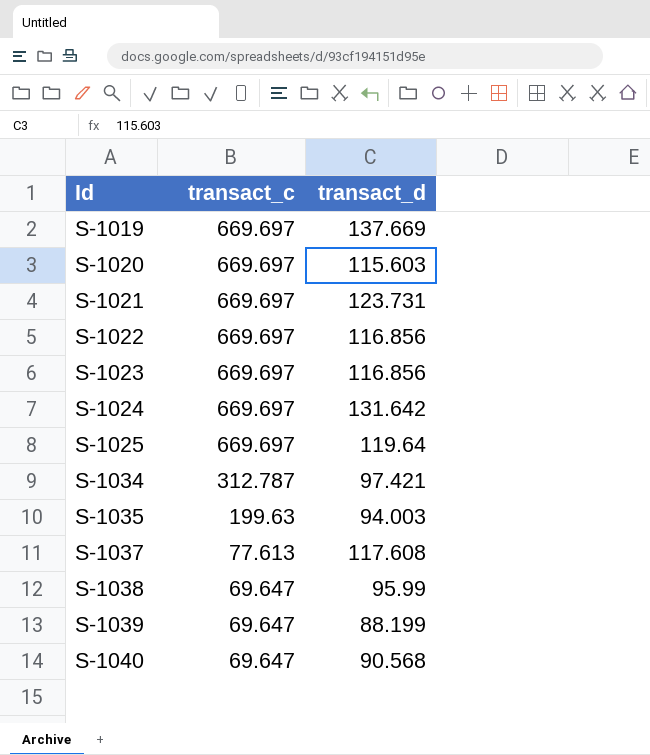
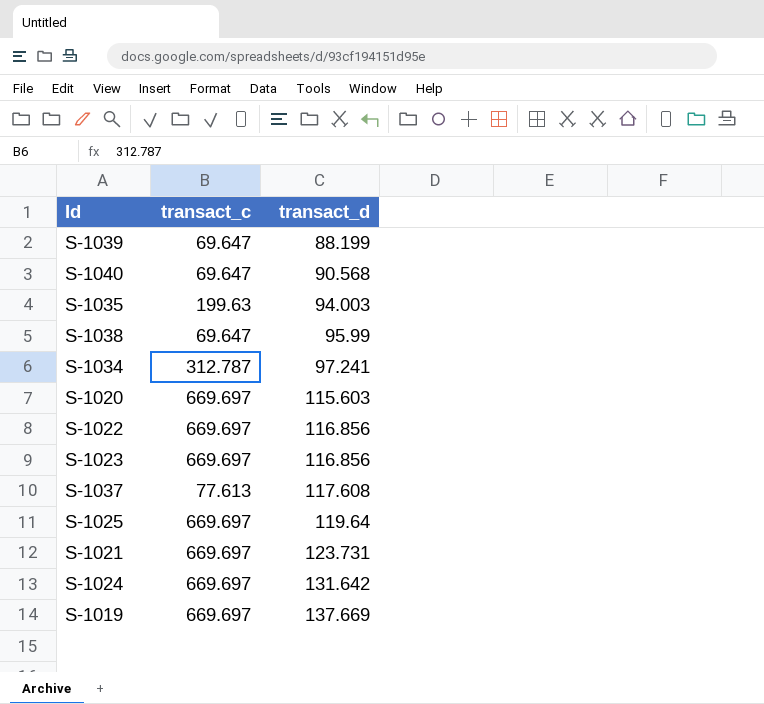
row order: Id ascending -> transact_d ascending
S-1034 | transact_d: 97.421 -> 97.241

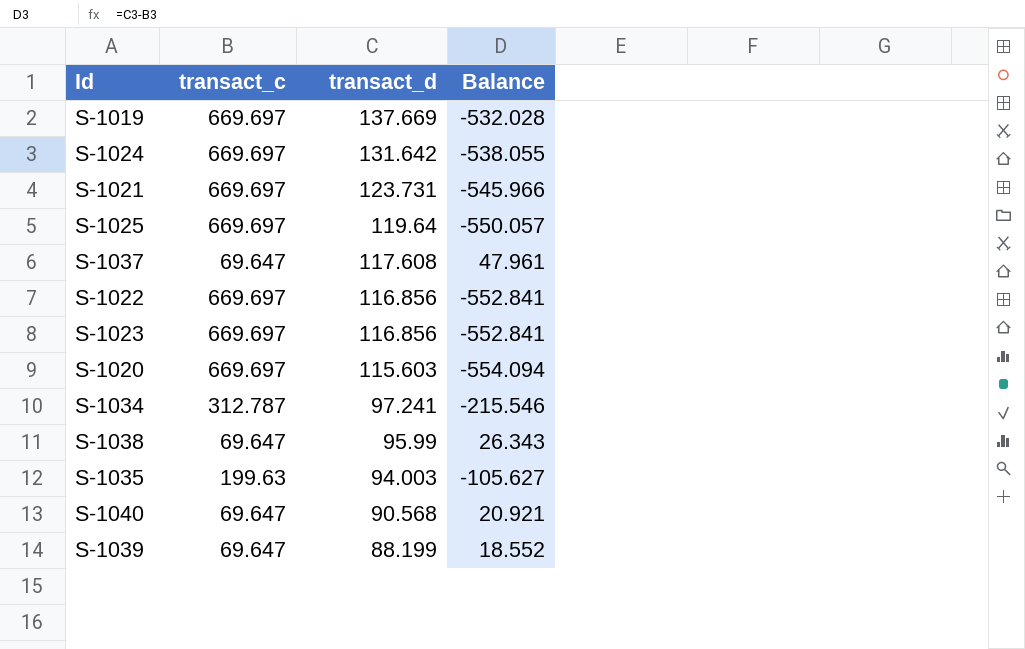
row order: transact_d ascending -> transact_d descending
column Balance | formula: none -> [transact_d] - [transact_c]
S-1037 | transact_c: 77.613 -> 69.647

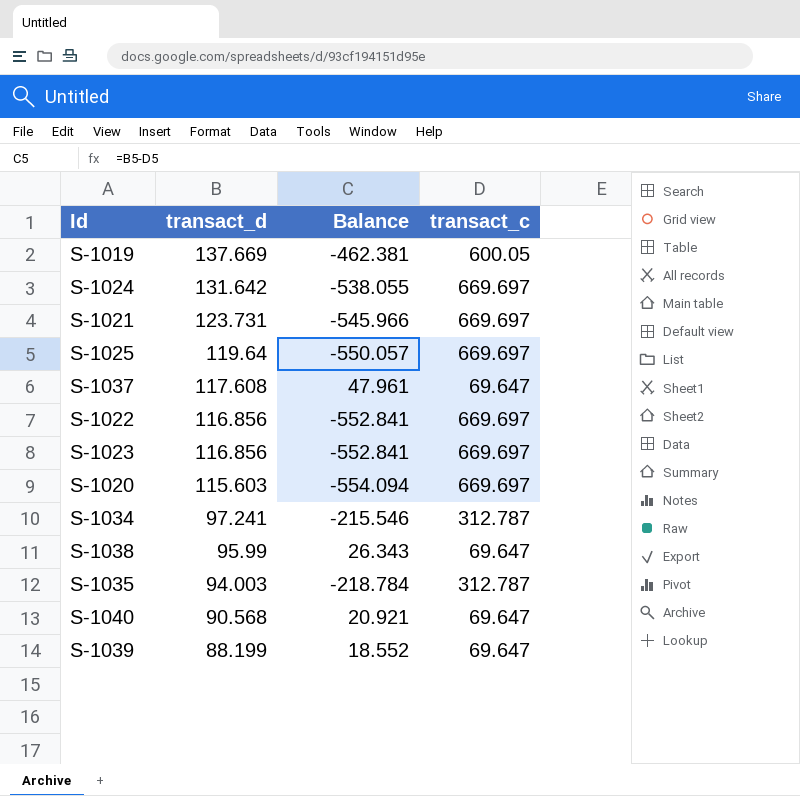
column transact_c | position: 2 -> 4
S-1019 | Balance: -532.028 -> -462.381
S-1019 | transact_c: 669.697 -> 600.05
S-1035 | Balance: -105.627 -> -218.784
S-1035 | transact_c: 199.63 -> 312.787

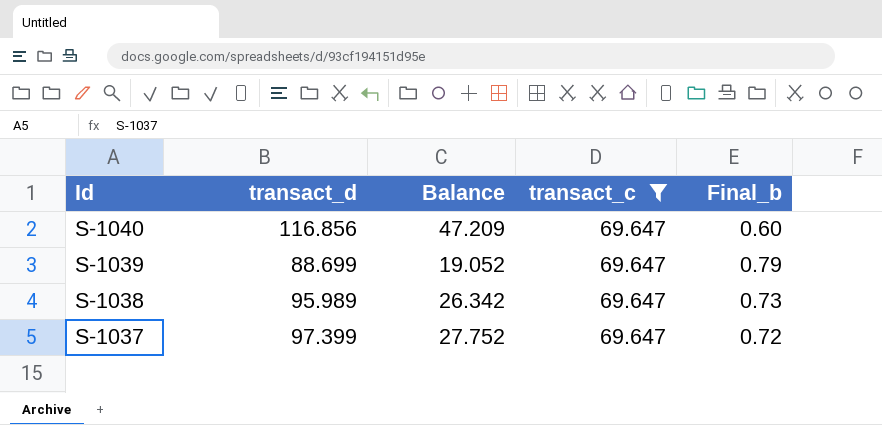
filter: none -> transact_c = 69.647
row order: transact_d descending -> Id descending
column Final_b | formula: none -> [transact_c] / [transact_d]
S-1040 | transact_d: 90.568 -> 116.856
S-1040 | Balance: 20.921 -> 47.209
S-1039 | transact_d: 88.199 -> 88.699
S-1039 | Balance: 18.552 -> 19.052
S-1038 | transact_d: 95.99 -> 95.989
S-1038 | Balance: 26.343 -> 26.342
S-1037 | transact_d: 117.608 -> 97.399
S-1037 | Balance: 47.961 -> 27.752

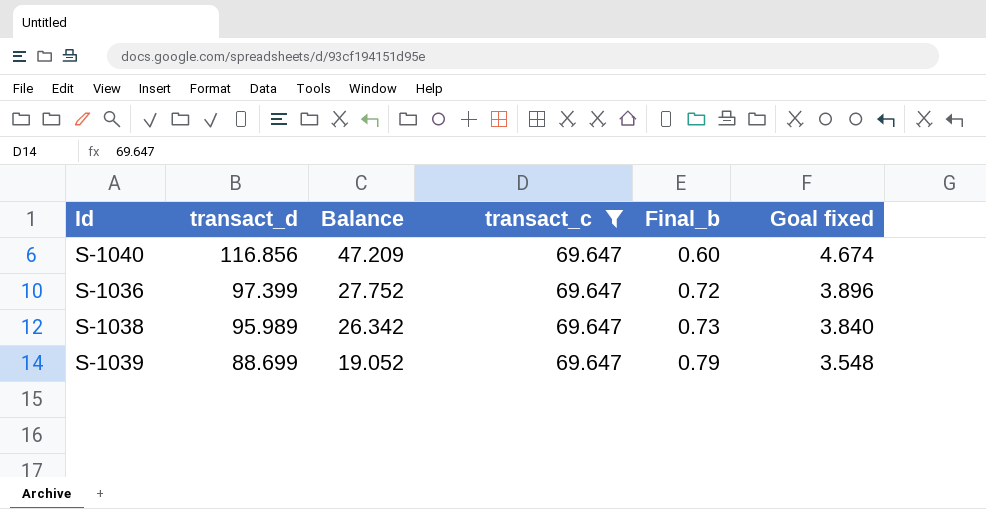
row order: Id descending -> transact_d descending
column Goal fixed | formula: none -> [transact_d] * 0.04
row S-1037: 97.399 | 27.752 | 69.647 | 0.72 -> none
row S-1036: none -> 97.399 | 27.752 | 69.647 | 0.72 | 3.896

